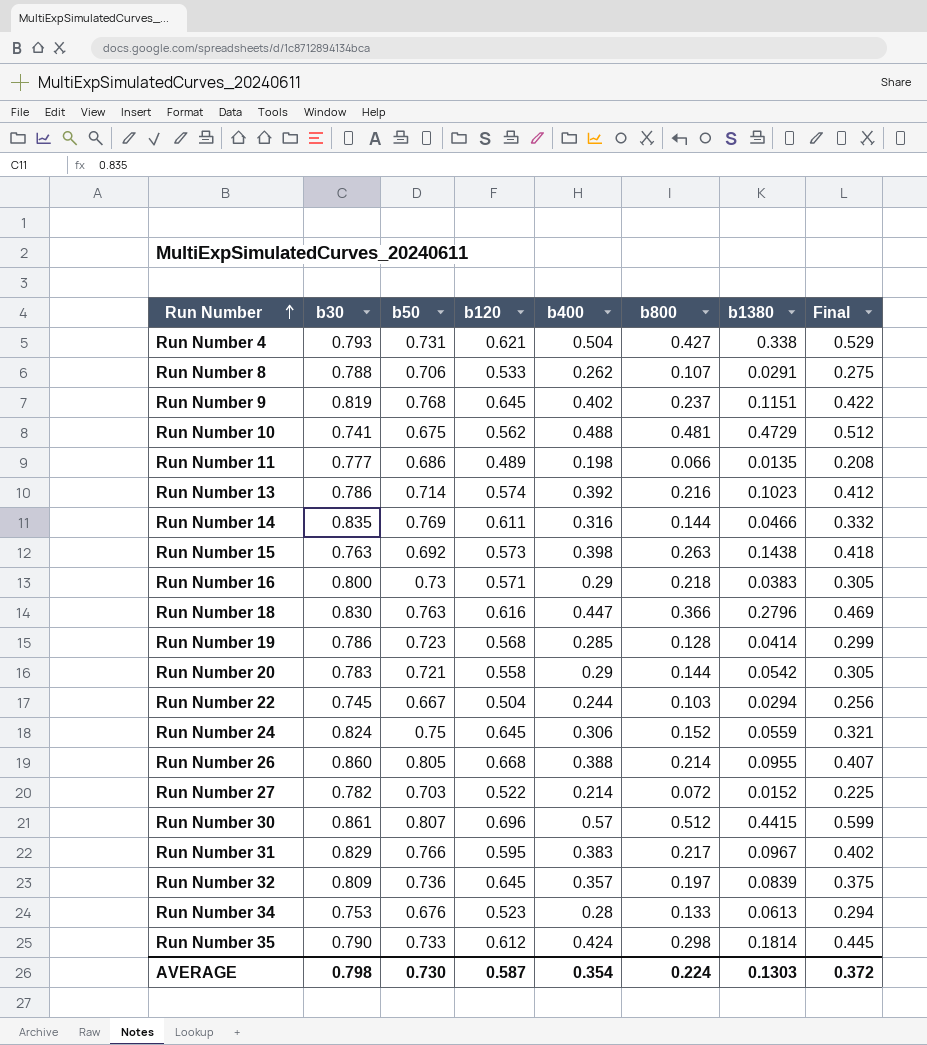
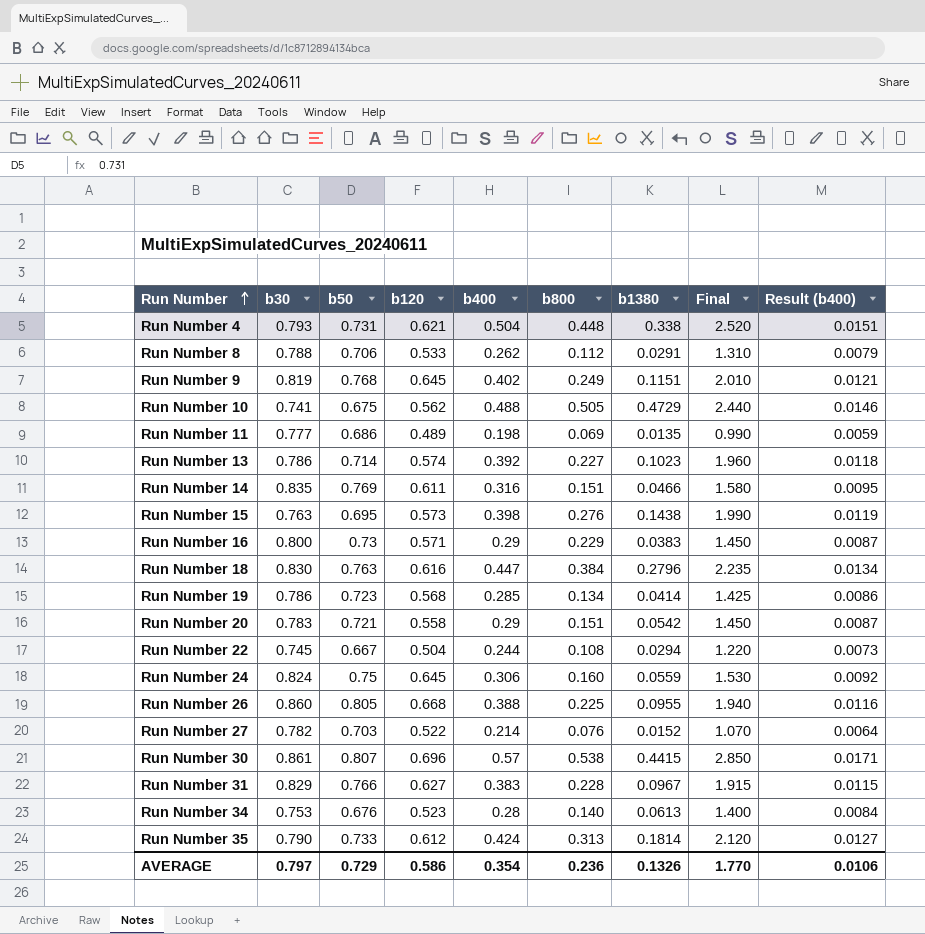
column Final | formula: [b400] * 1.05 -> [b400] * 5
column Result (b400) | formula: none -> [b400] * 0.03
row Run Number 32: 0.809 | 0.736 | 0.645 | 0.357 | 0.197 | 0.0839 | 0.375 -> none
Run Number 4 | b800: 0.427 -> 0.448
Run Number 8 | b800: 0.107 -> 0.112
Run Number 9 | b800: 0.237 -> 0.249
Run Number 10 | b800: 0.481 -> 0.505
Run Number 11 | b800: 0.066 -> 0.069
Run Number 13 | b800: 0.216 -> 0.227
Run Number 14 | b800: 0.144 -> 0.151
Run Number 15 | b50: 0.692 -> 0.695
Run Number 15 | b800: 0.263 -> 0.276
Run Number 16 | b800: 0.218 -> 0.229
Run Number 18 | b800: 0.366 -> 0.384
Run Number 19 | b800: 0.128 -> 0.134
Run Number 20 | b800: 0.144 -> 0.151
Run Number 22 | b800: 0.103 -> 0.108
Run Number 24 | b800: 0.152 -> 0.160
Run Number 26 | b800: 0.214 -> 0.225
Run Number 27 | b800: 0.072 -> 0.076
Run Number 30 | b800: 0.512 -> 0.538
Run Number 31 | b120: 0.595 -> 0.627
Run Number 31 | b800: 0.217 -> 0.228
Run Number 34 | b800: 0.133 -> 0.140
Run Number 35 | b800: 0.298 -> 0.313
AVERAGE | b30: 0.798 -> 0.797
AVERAGE | b50: 0.730 -> 0.729
AVERAGE | b120: 0.587 -> 0.586
AVERAGE | b800: 0.224 -> 0.236
AVERAGE | b1380: 0.1303 -> 0.1326
AVERAGE | Final: 0.372 -> 1.770

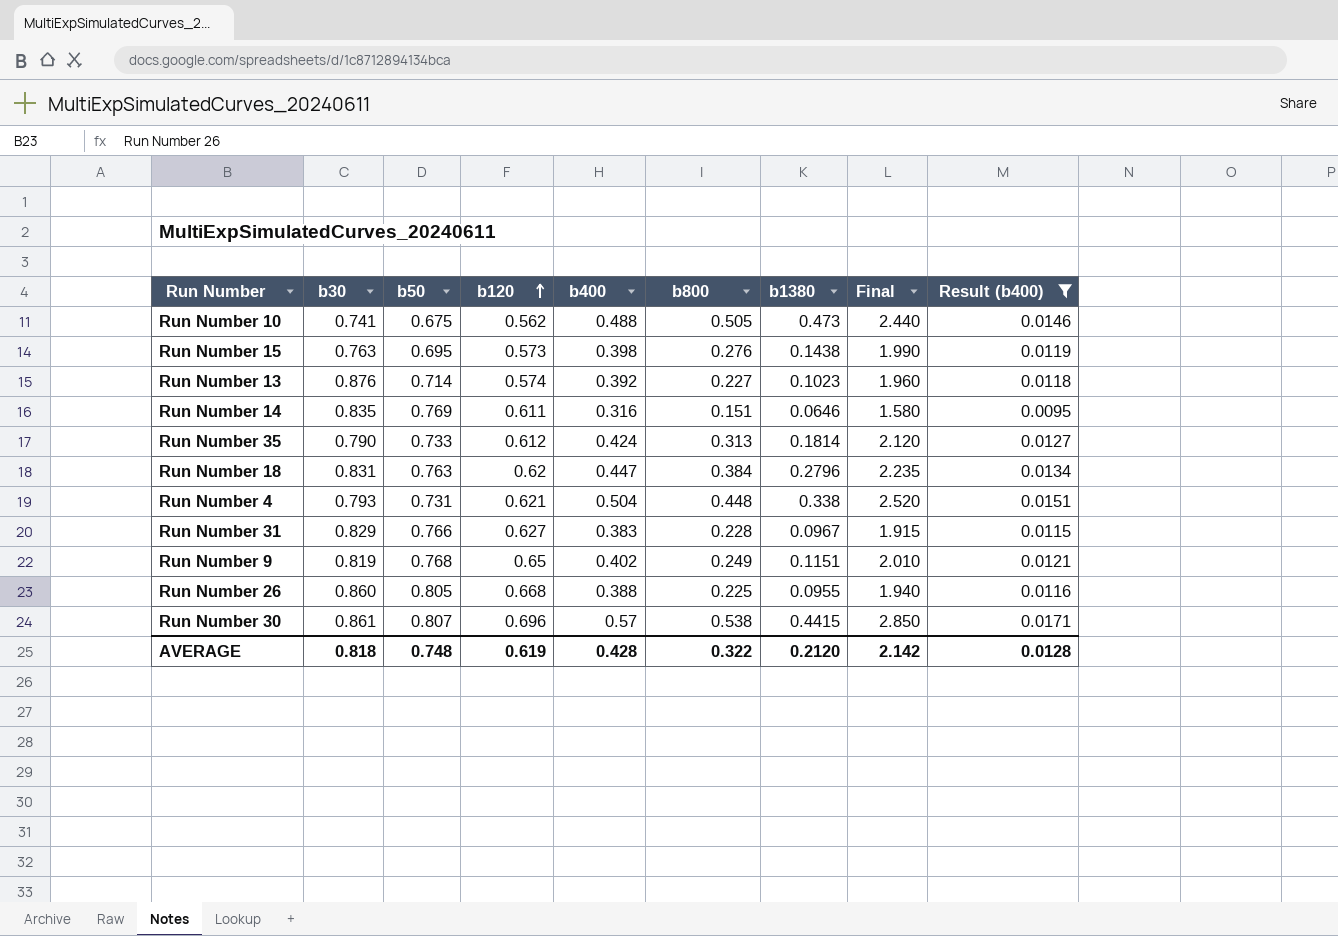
filter: none -> Result (b400) >= 0.0095
row order: Run Number ascending -> b120 ascending
Run Number 10 | b1380: 0.4729 -> 0.473
Run Number 13 | b30: 0.786 -> 0.876
Run Number 14 | b1380: 0.0466 -> 0.0646
Run Number 18 | b30: 0.830 -> 0.831
Run Number 18 | b120: 0.616 -> 0.62
Run Number 9 | b120: 0.645 -> 0.65
AVERAGE | b30: 0.797 -> 0.818
AVERAGE | b50: 0.729 -> 0.748
AVERAGE | b120: 0.586 -> 0.619
AVERAGE | b400: 0.354 -> 0.428
AVERAGE | b800: 0.236 -> 0.322
AVERAGE | b1380: 0.1326 -> 0.2120
AVERAGE | Final: 1.770 -> 2.142
AVERAGE | Result (b400): 0.0106 -> 0.0128

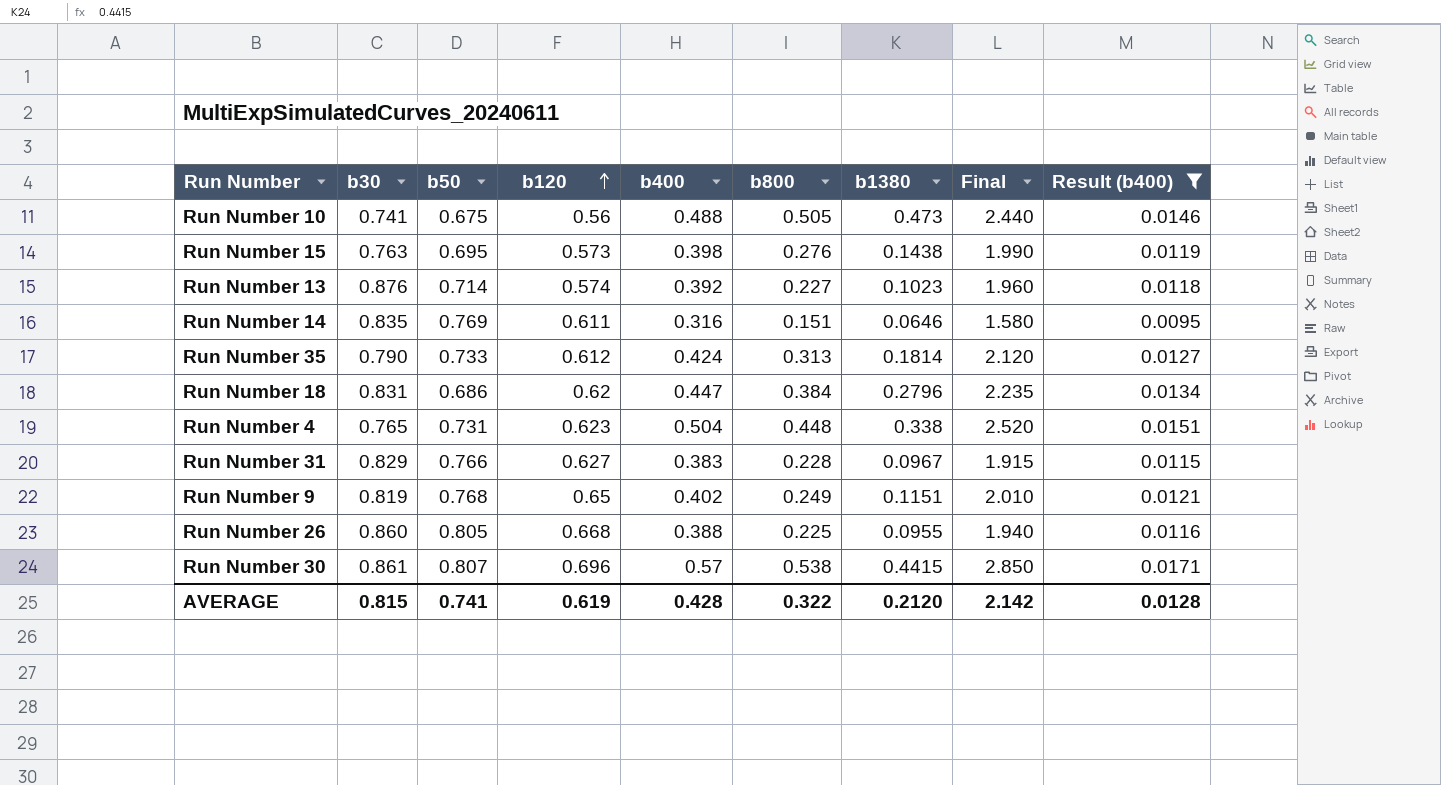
Run Number 10 | b120: 0.562 -> 0.56
Run Number 18 | b50: 0.763 -> 0.686
Run Number 4 | b30: 0.793 -> 0.765
Run Number 4 | b120: 0.621 -> 0.623
AVERAGE | b30: 0.818 -> 0.815
AVERAGE | b50: 0.748 -> 0.741

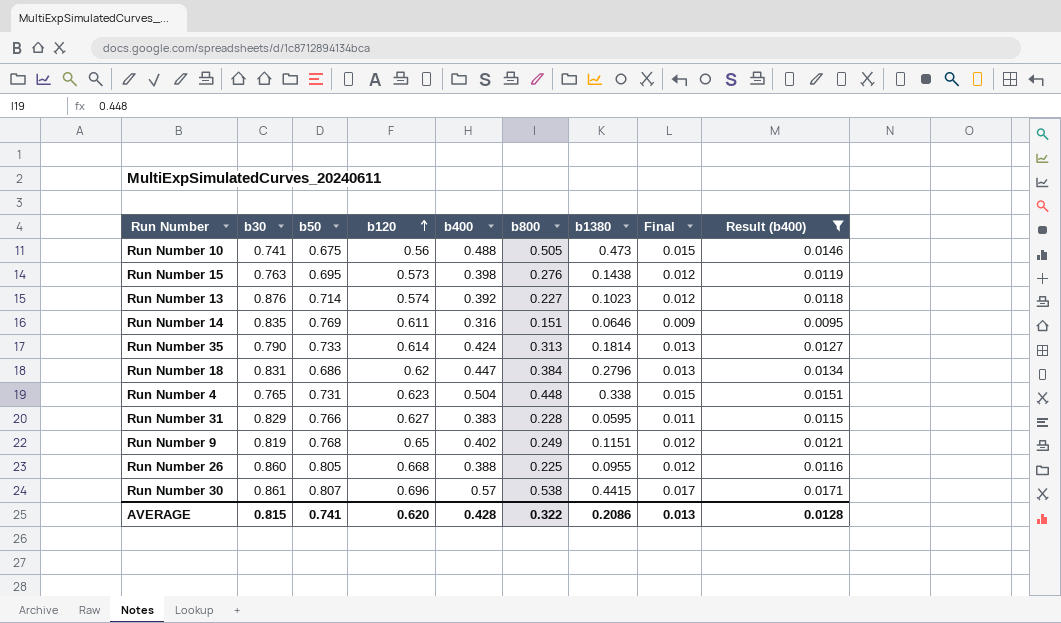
column Final | formula: [b400] * 5 -> [b400] * 0.03
Run Number 35 | b120: 0.612 -> 0.614
Run Number 31 | b1380: 0.0967 -> 0.0595
AVERAGE | b120: 0.619 -> 0.620
AVERAGE | b1380: 0.2120 -> 0.2086
AVERAGE | Final: 2.142 -> 0.013

